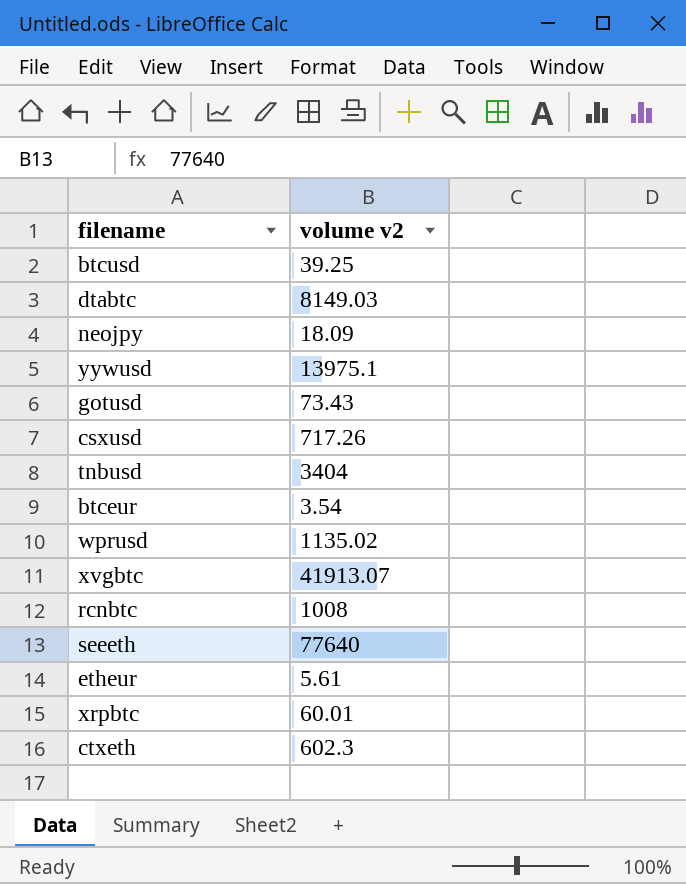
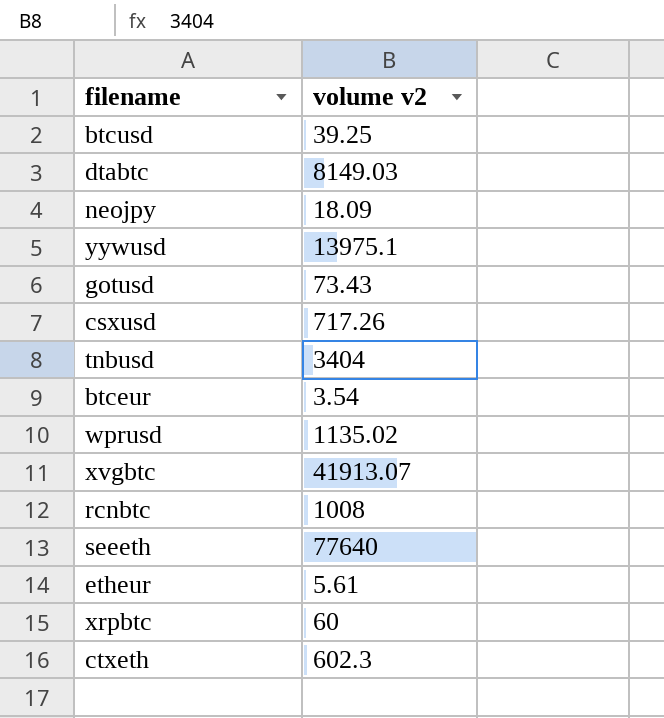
xrpbtc | volume v2: 60.01 -> 60

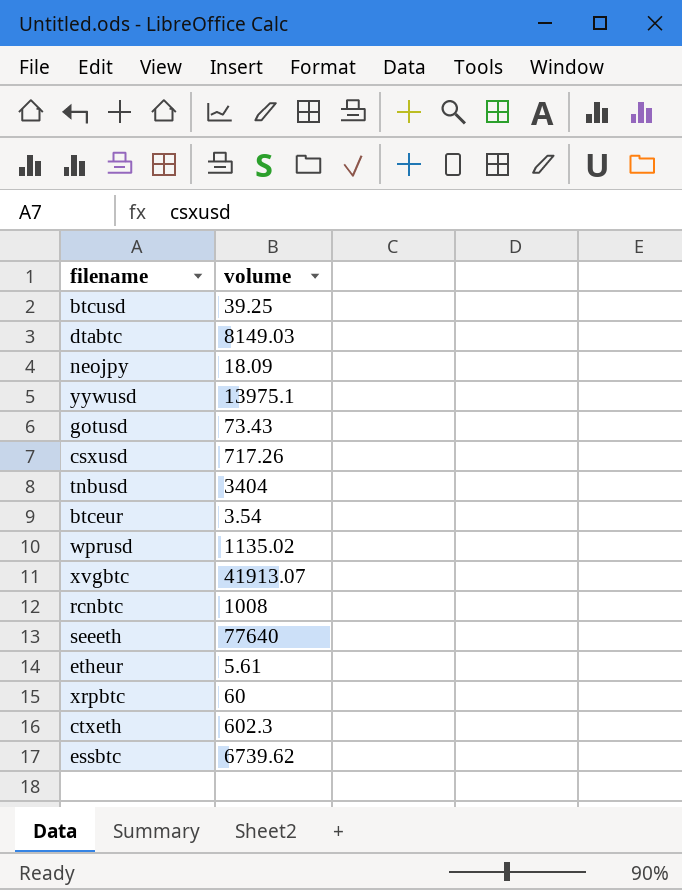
column name: volume v2 -> volume
row essbtc: none -> 6739.62

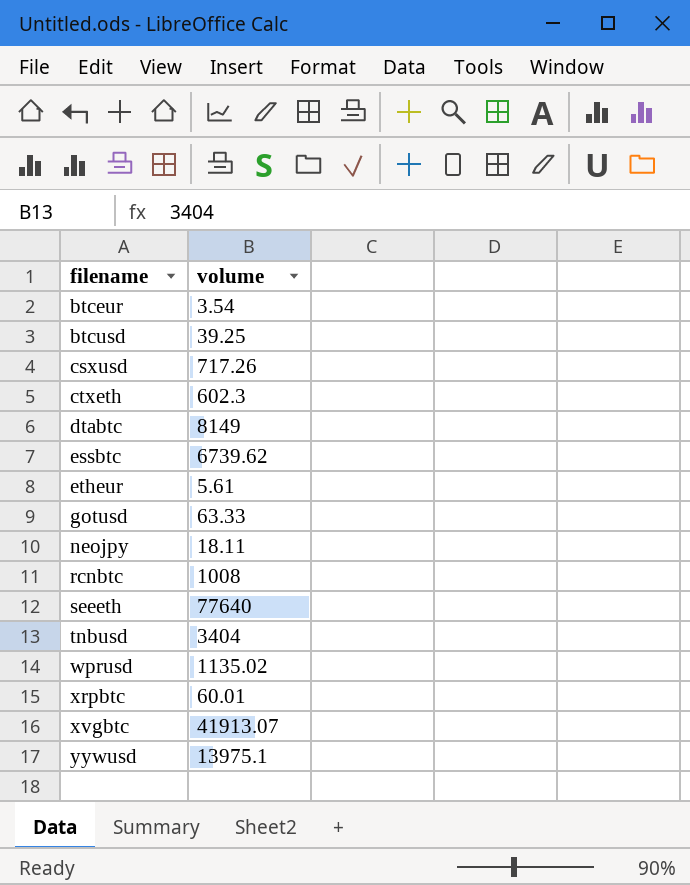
row order: none -> filename ascending
dtabtc | volume: 8149.03 -> 8149
gotusd | volume: 73.43 -> 63.33
neojpy | volume: 18.09 -> 18.11
xrpbtc | volume: 60 -> 60.01

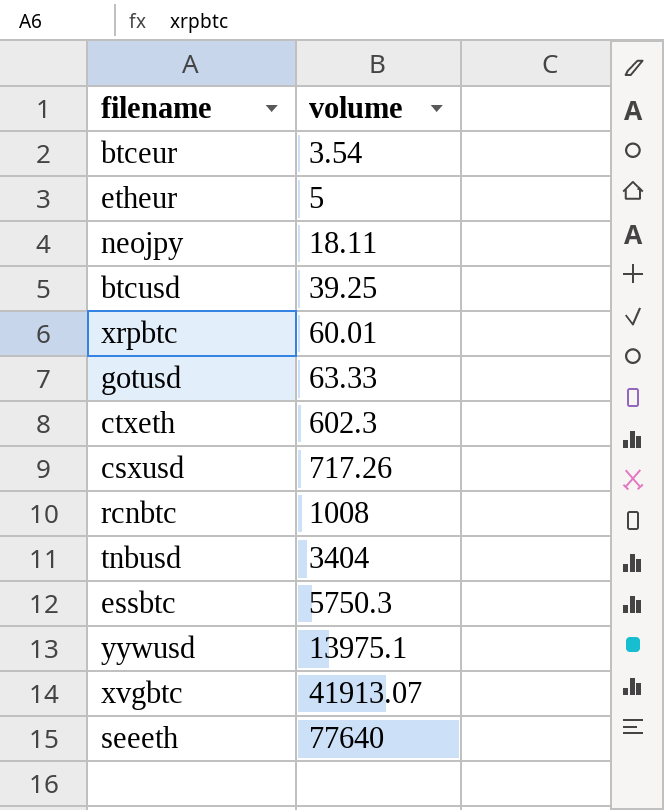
row order: filename ascending -> volume ascending
row dtabtc: 8149 -> none
row wprusd: 1135.02 -> none
etheur | volume: 5.61 -> 5
essbtc | volume: 6739.62 -> 5750.3

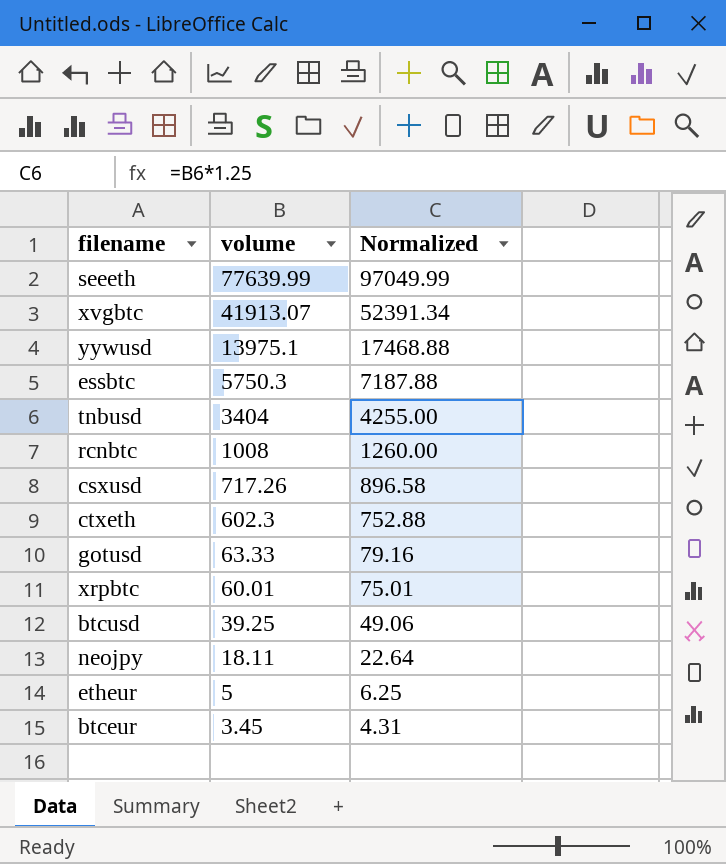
row order: volume ascending -> volume descending
column Normalized | formula: none -> [volume] * 1.25
seeeth | volume: 77640 -> 77639.99
btceur | volume: 3.54 -> 3.45

